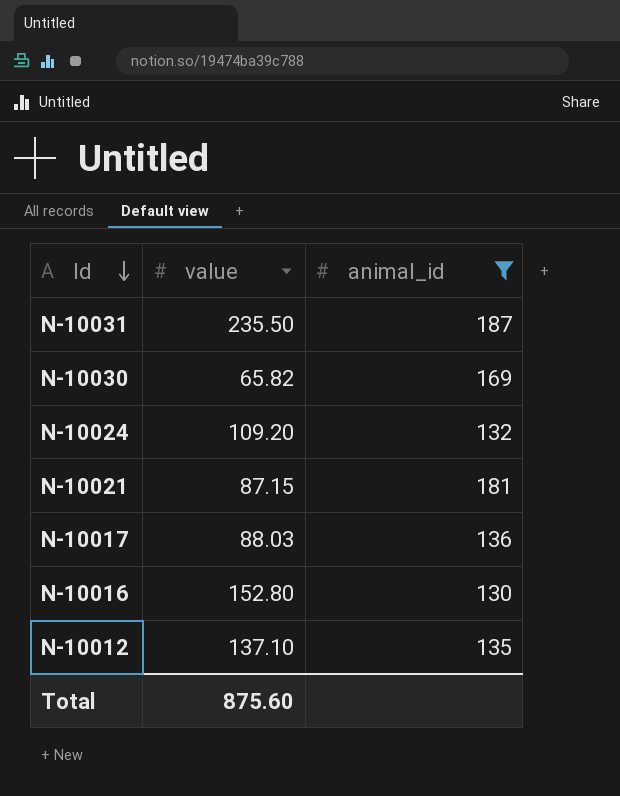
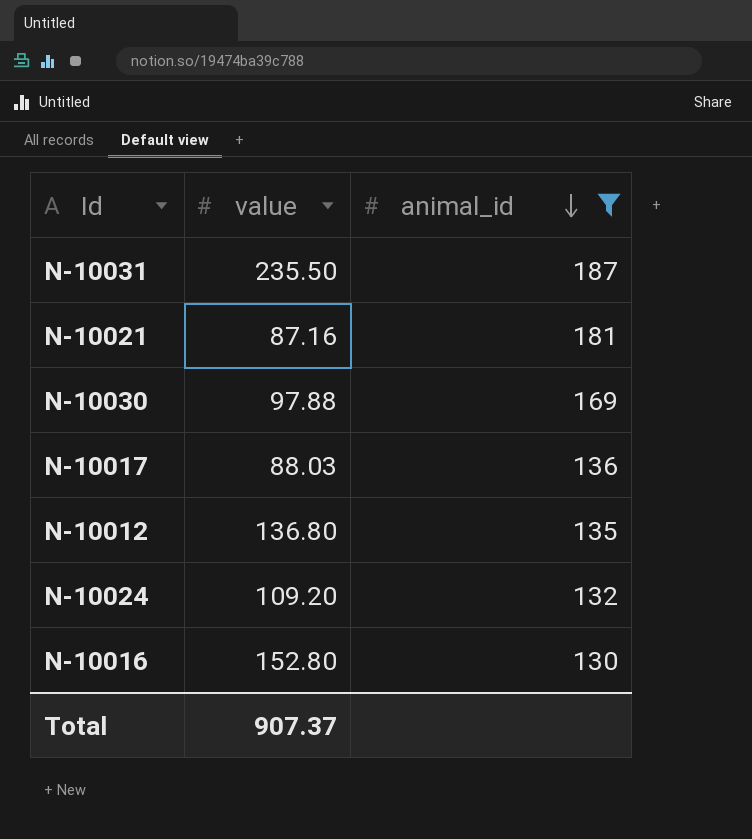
row order: Id descending -> animal_id descending
N-10021 | value: 87.15 -> 87.16
N-10030 | value: 65.82 -> 97.88
N-10012 | value: 137.10 -> 136.80
Total | value: 875.60 -> 907.37

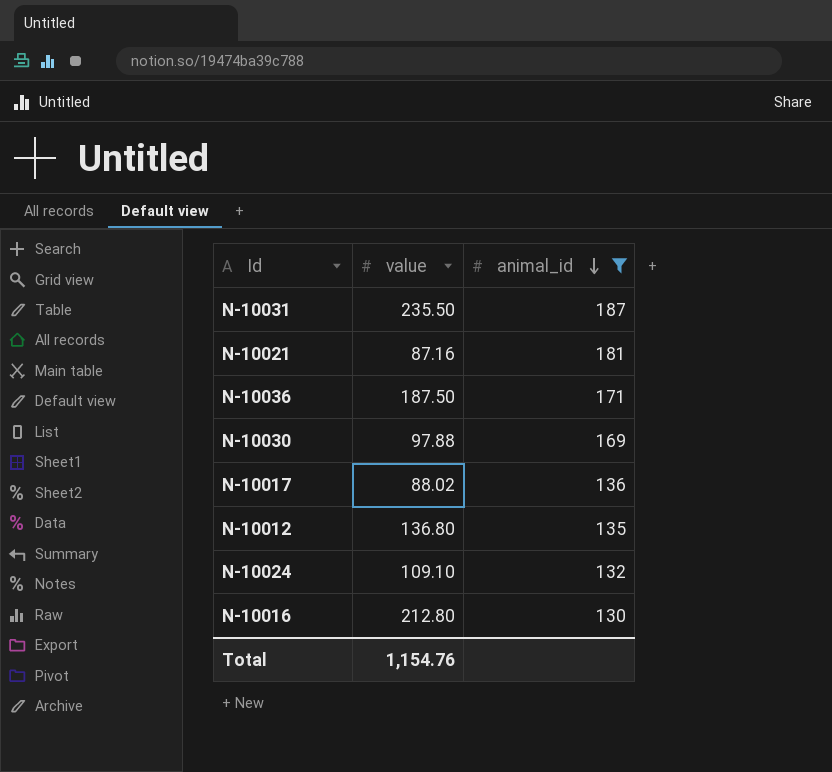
row N-10036: none -> 187.50 | 171
N-10017 | value: 88.03 -> 88.02
N-10024 | value: 109.20 -> 109.10
N-10016 | value: 152.80 -> 212.80
Total | value: 907.37 -> 1,154.76

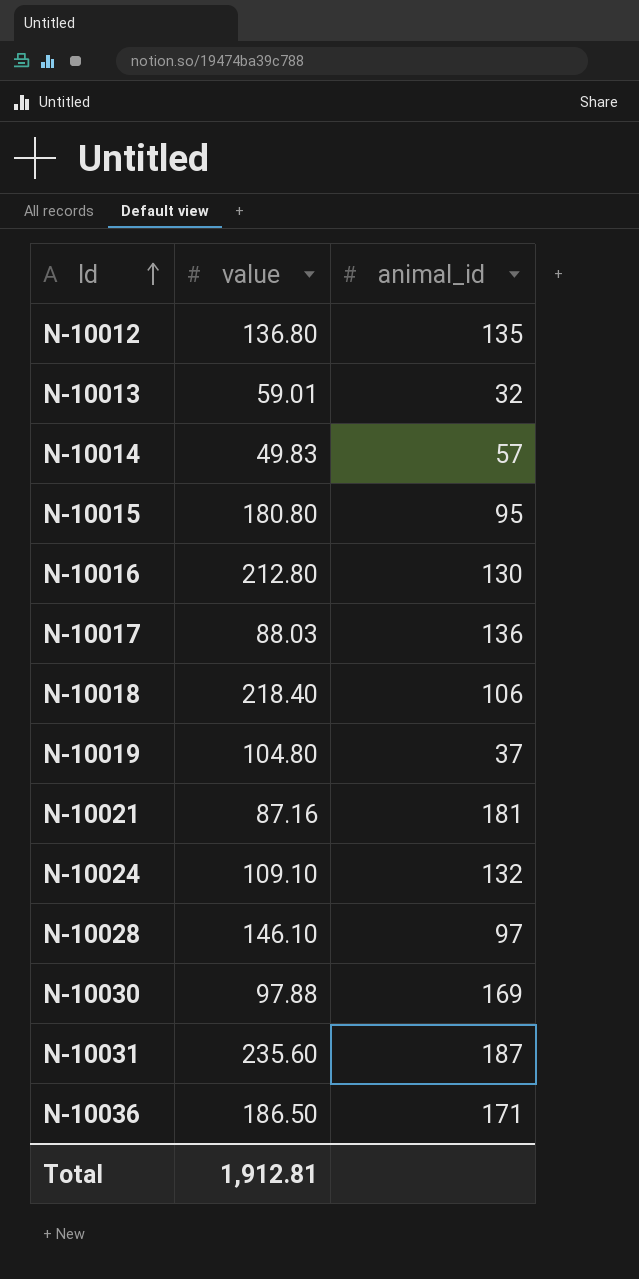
filter: animal_id >= 130 -> none
row order: animal_id descending -> Id ascending
N-10017 | value: 88.02 -> 88.03
N-10031 | value: 235.50 -> 235.60
N-10036 | value: 187.50 -> 186.50
Total | value: 1,154.76 -> 1,912.81

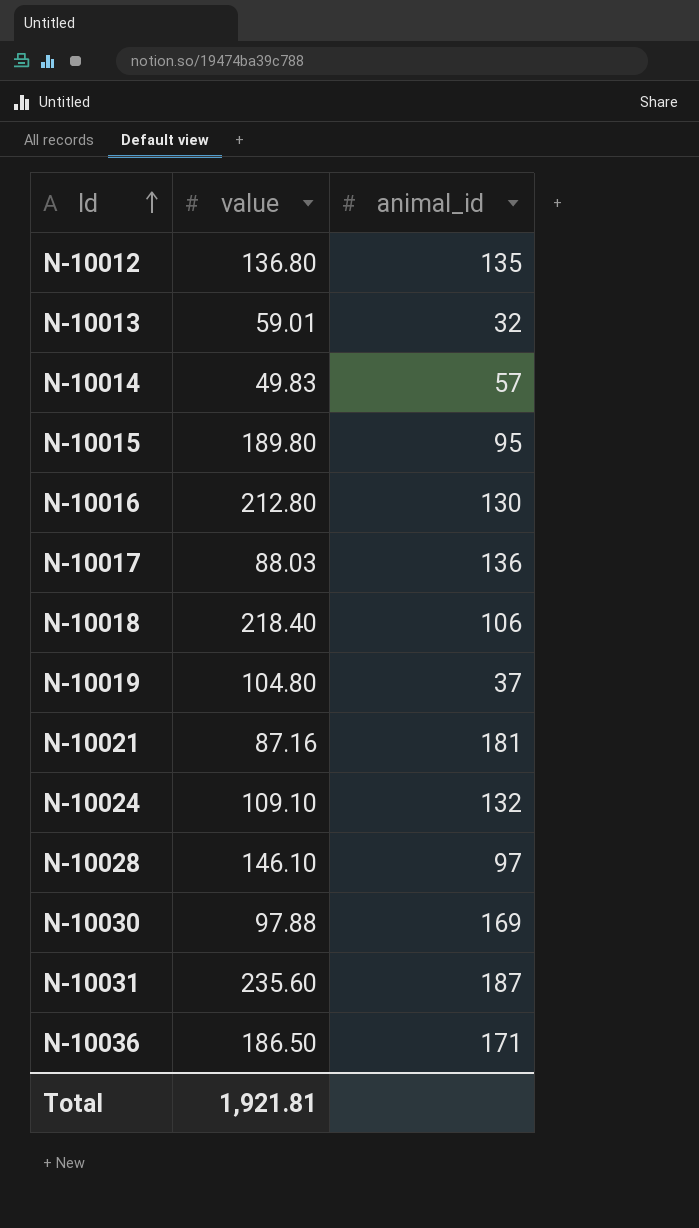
N-10015 | value: 180.80 -> 189.80
Total | value: 1,912.81 -> 1,921.81

